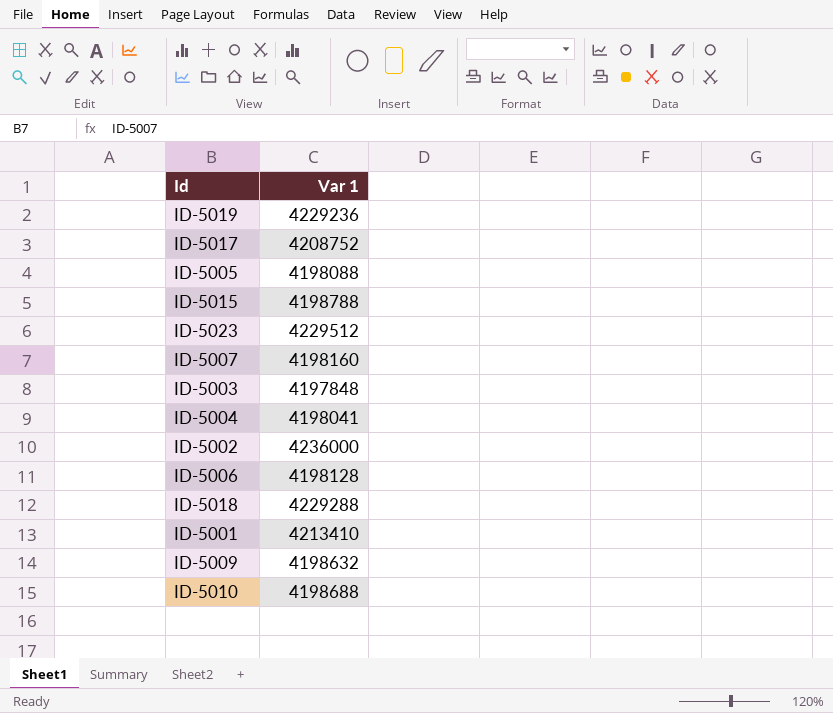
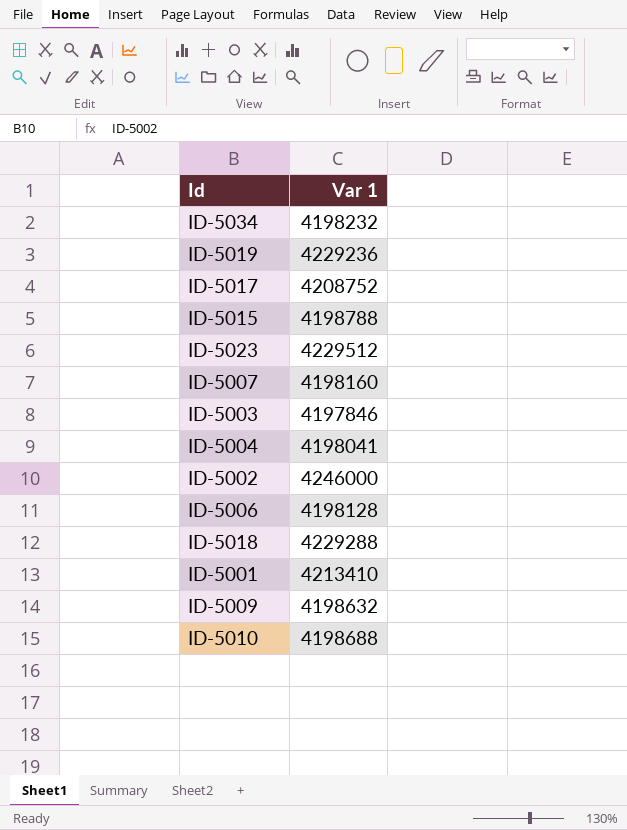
row ID-5005: 4198088 -> none
row ID-5034: none -> 4198232
ID-5003 | Var 1: 4197848 -> 4197846
ID-5002 | Var 1: 4236000 -> 4246000

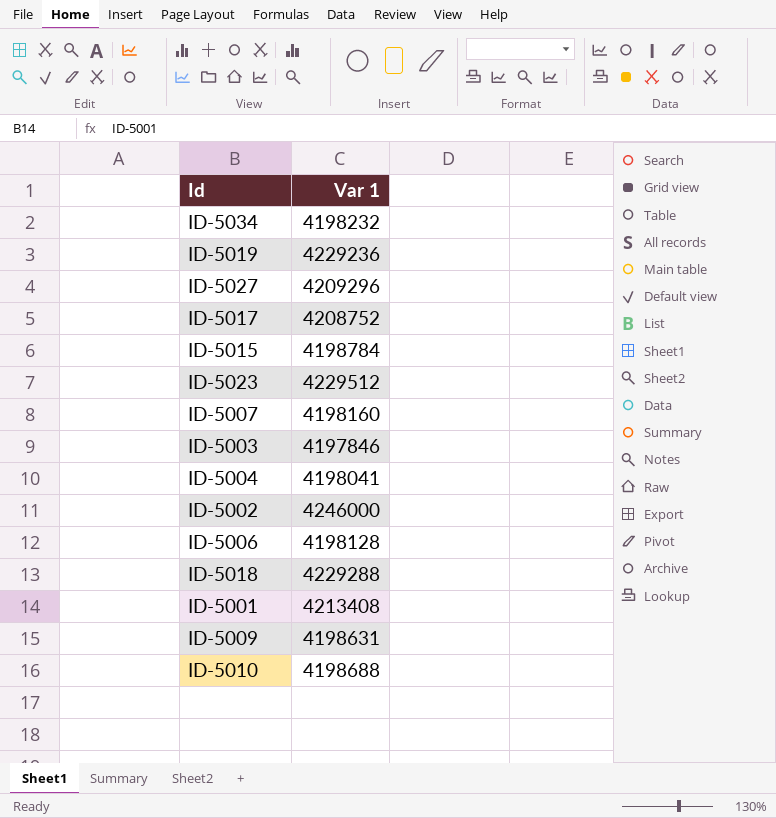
row ID-5027: none -> 4209296
ID-5015 | Var 1: 4198788 -> 4198784
ID-5001 | Var 1: 4213410 -> 4213408
ID-5009 | Var 1: 4198632 -> 4198631

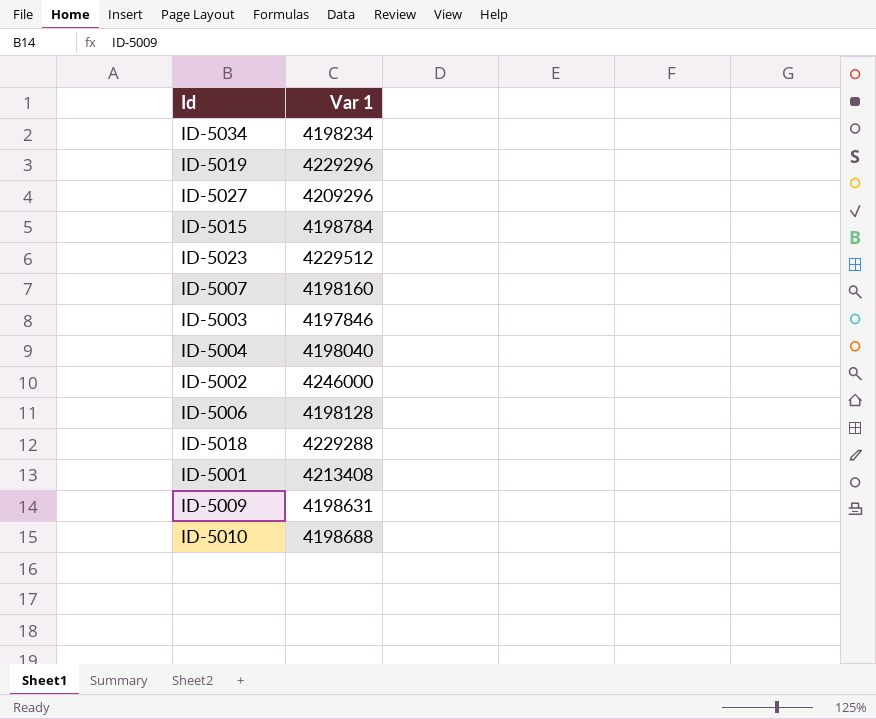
row ID-5017: 4208752 -> none
ID-5034 | Var 1: 4198232 -> 4198234
ID-5019 | Var 1: 4229236 -> 4229296
ID-5004 | Var 1: 4198041 -> 4198040

